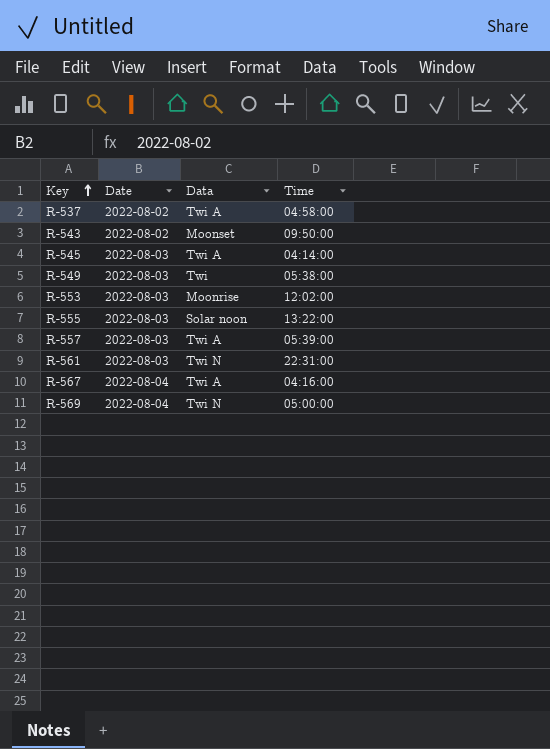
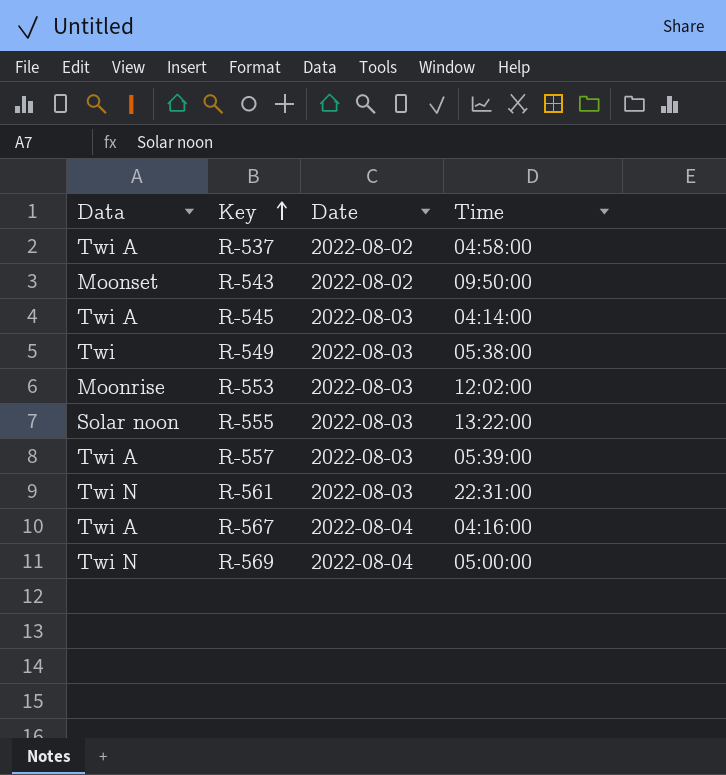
column Data | position: 3 -> 1

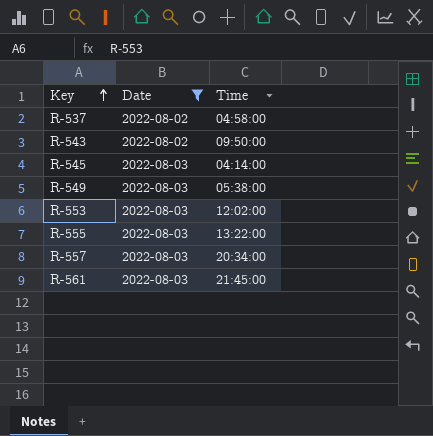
filter: none -> Date != 2022-08-04
column Data | position: 1 -> none
R-557 | Time: 05:39:00 -> 20:34:00
R-561 | Time: 22:31:00 -> 21:45:00

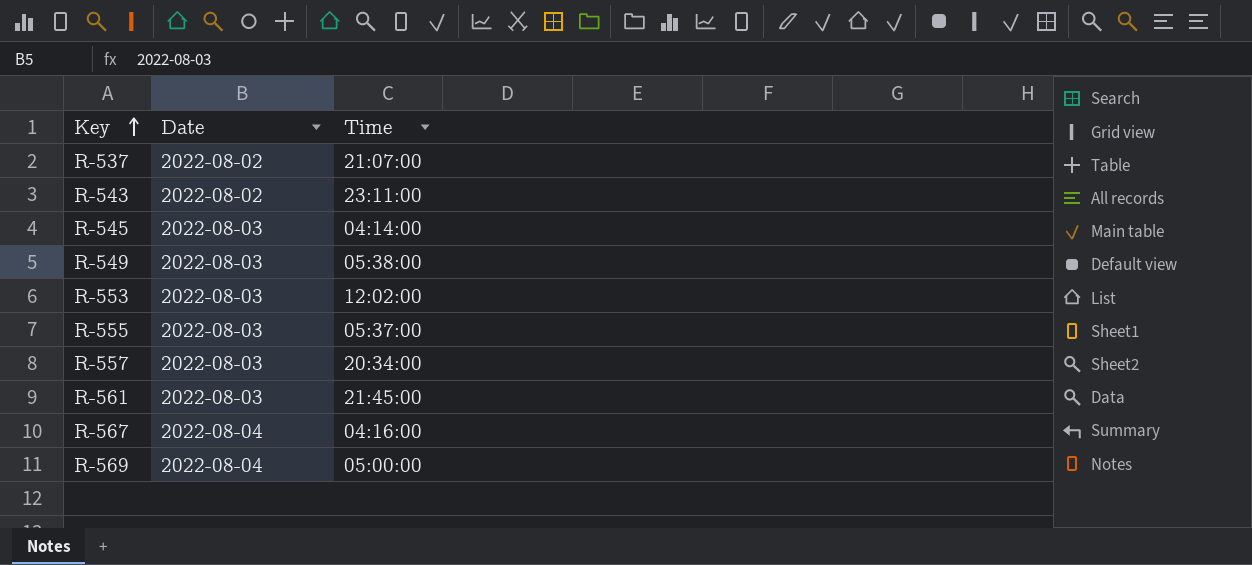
filter: Date != 2022-08-04 -> none
R-537 | Time: 04:58:00 -> 21:07:00
R-543 | Time: 09:50:00 -> 23:11:00
R-555 | Time: 13:22:00 -> 05:37:00

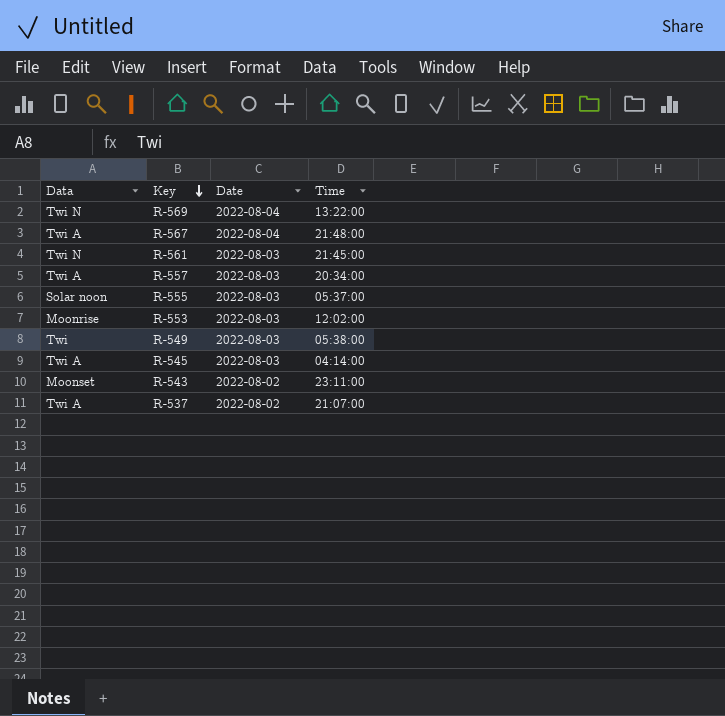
row order: Key ascending -> Key descending
column Data | position: none -> 1
R-569 | Time: 05:00:00 -> 13:22:00
R-567 | Time: 04:16:00 -> 21:48:00

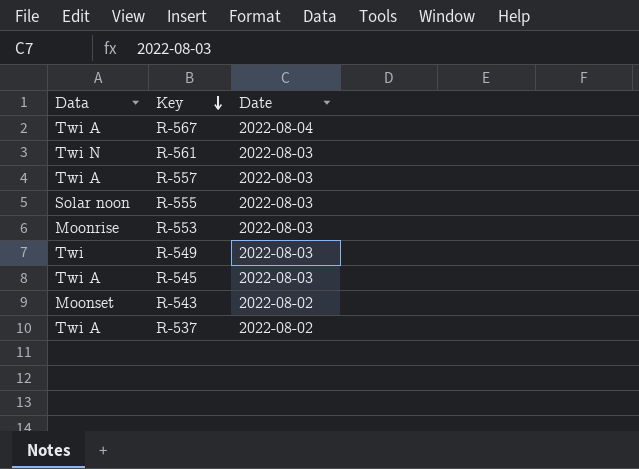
column Time | position: 4 -> none
row R-569: Twi N | 2022-08-04 | 13:22:00 -> none

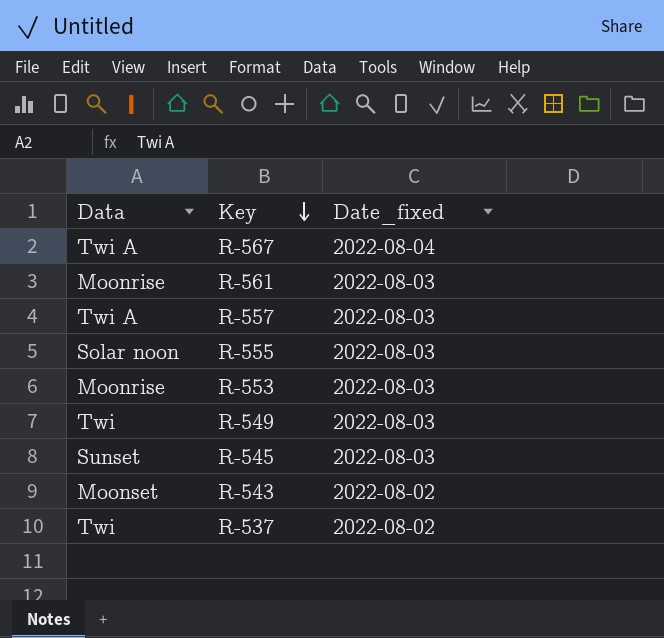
column name: Date -> Date_fixed
R-561 | Data: Twi N -> Moonrise
R-545 | Data: Twi A -> Sunset
R-537 | Data: Twi A -> Twi

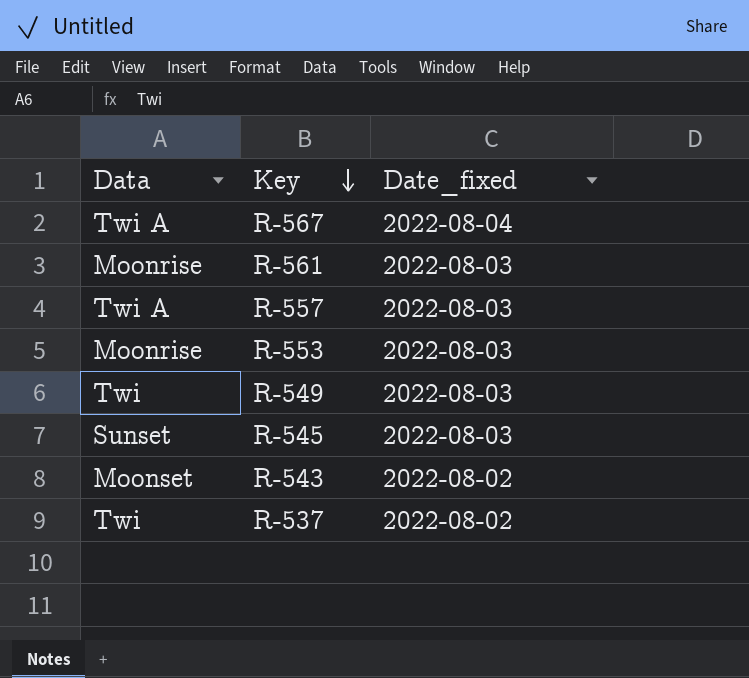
row R-555: Solar noon | 2022-08-03 -> none

